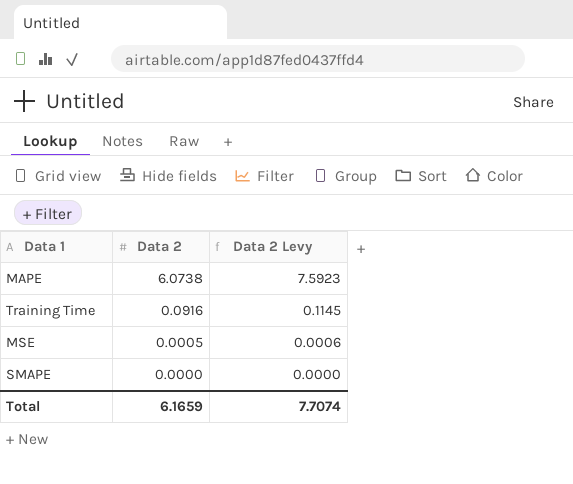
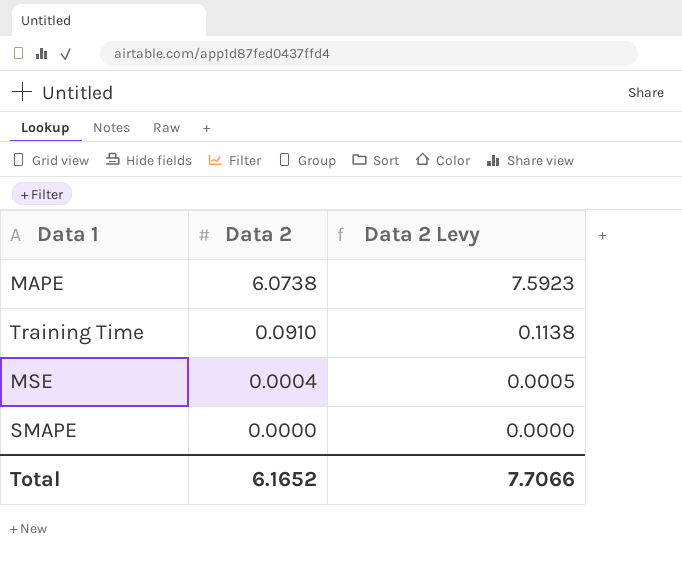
Training Time | Data 2: 0.0916 -> 0.0910
Training Time | Data 2 Levy: 0.1145 -> 0.1138
MSE | Data 2: 0.0005 -> 0.0004
MSE | Data 2 Levy: 0.0006 -> 0.0005
Total | Data 2: 6.1659 -> 6.1652
Total | Data 2 Levy: 7.7074 -> 7.7066

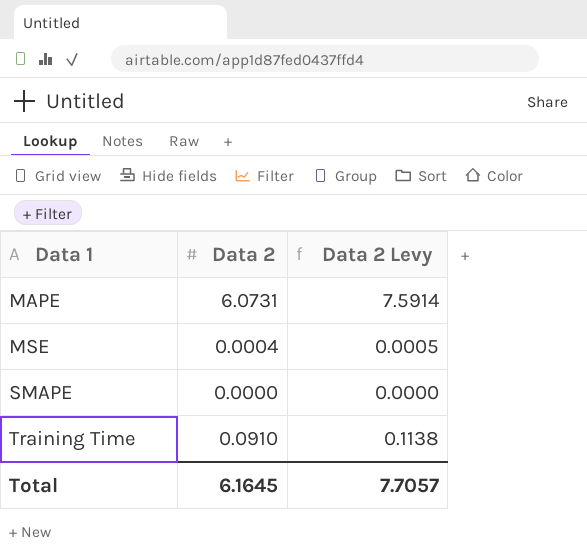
row order: Data 2 descending -> Data 1 ascending
MAPE | Data 2: 6.0738 -> 6.0731
MAPE | Data 2 Levy: 7.5923 -> 7.5914
Total | Data 2: 6.1652 -> 6.1645
Total | Data 2 Levy: 7.7066 -> 7.7057

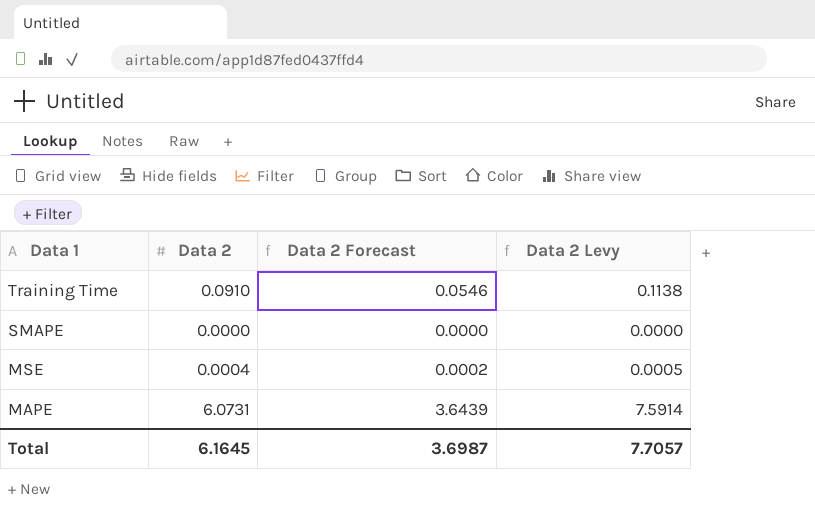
row order: Data 1 ascending -> Data 1 descending
column Data 2 Forecast | formula: none -> [Data 2] * 0.6

